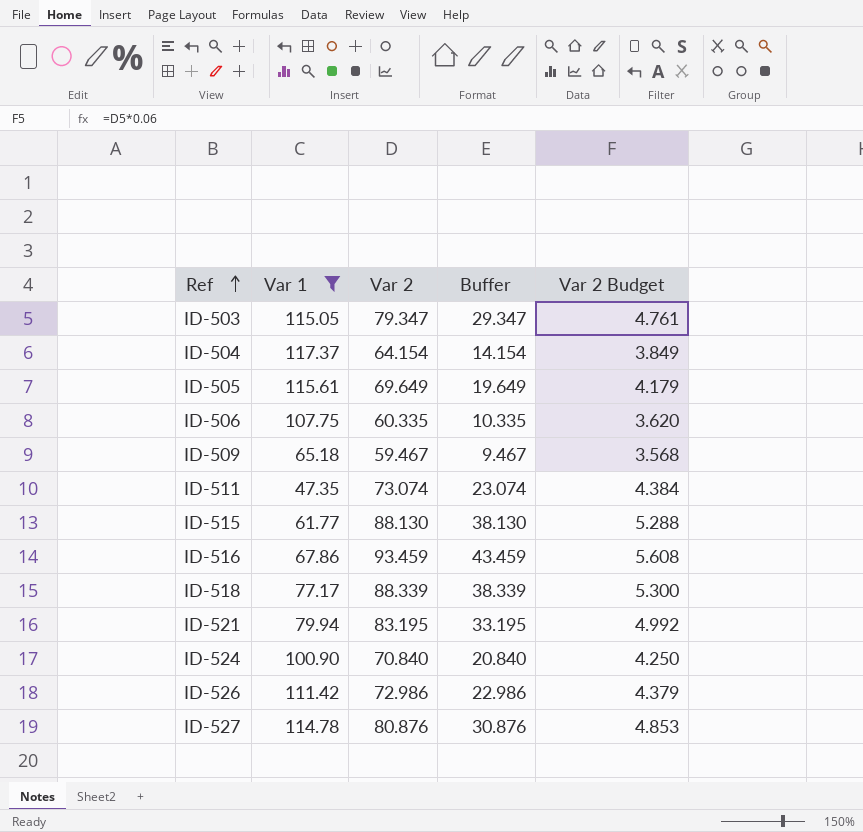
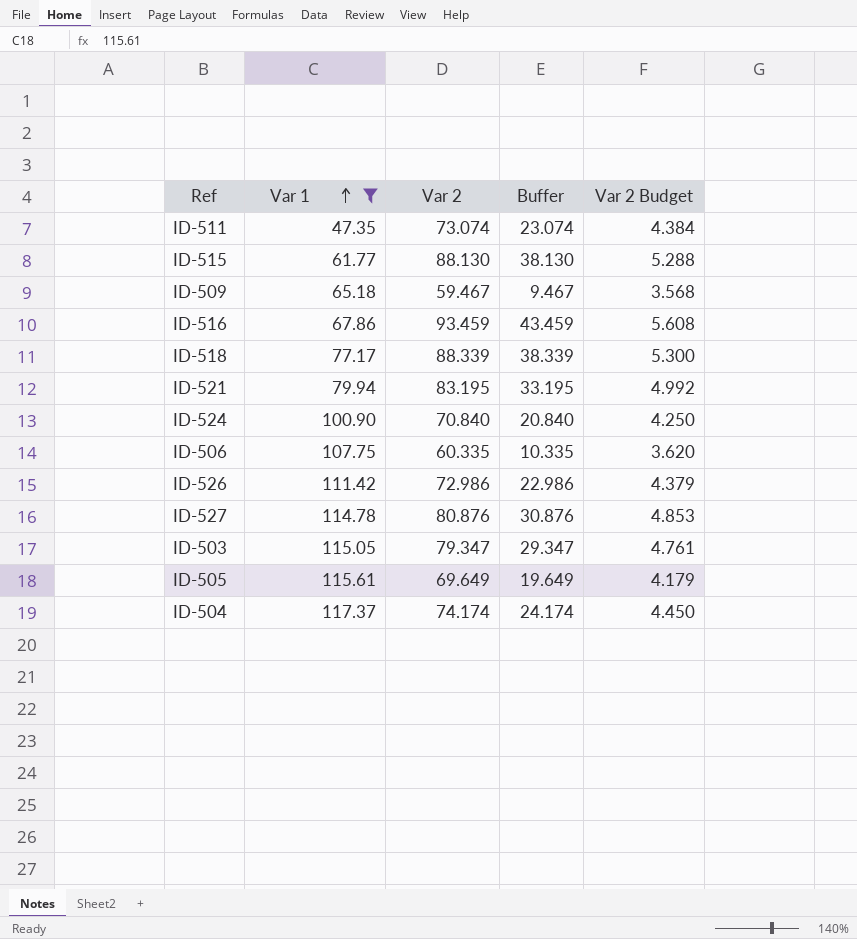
row order: Ref ascending -> Var 1 ascending
ID-504 | Var 2: 64.154 -> 74.174
ID-504 | Buffer: 14.154 -> 24.174
ID-504 | Var 2 Budget: 3.849 -> 4.450

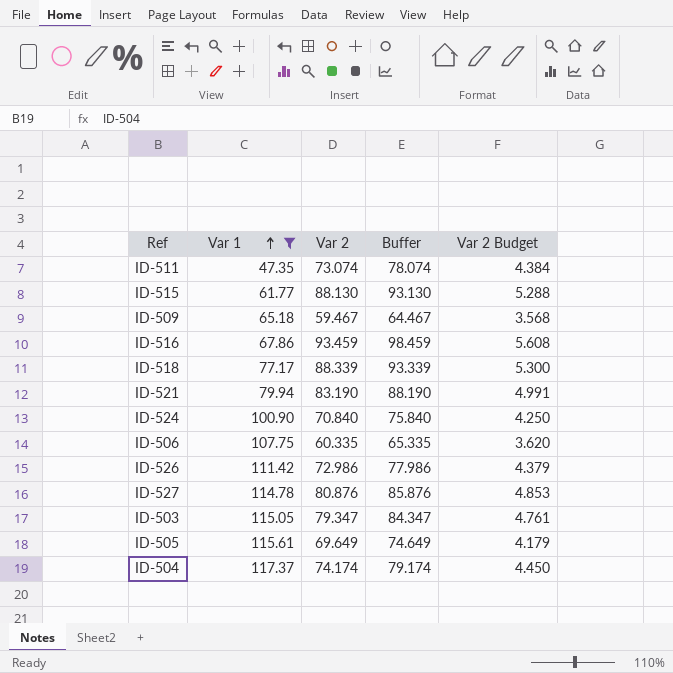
column Buffer | formula: [Var 2] - 50 -> [Var 2] + 5
ID-521 | Var 2: 83.195 -> 83.190
ID-521 | Var 2 Budget: 4.992 -> 4.991

